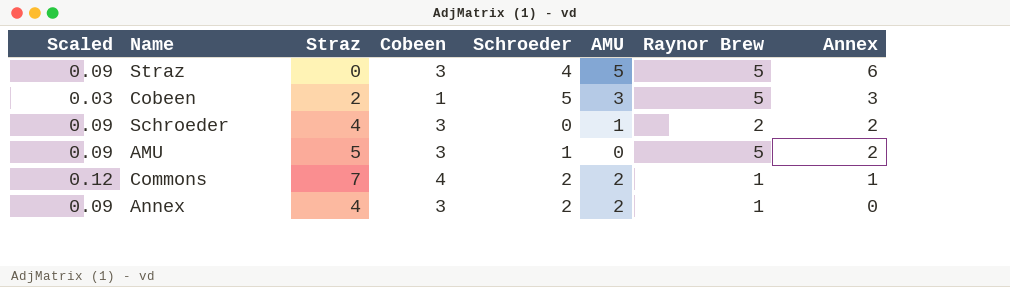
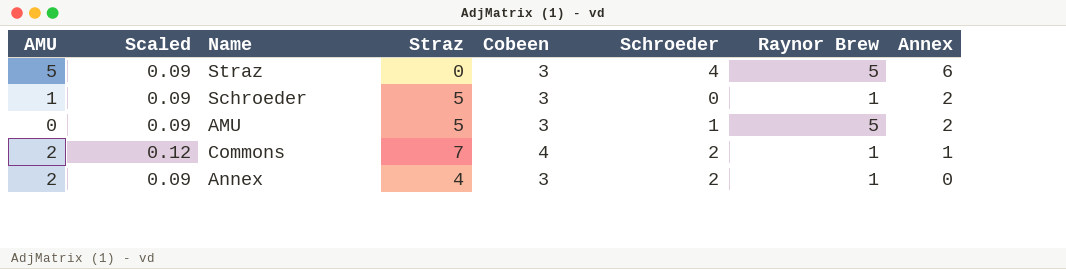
column AMU | position: 6 -> 1
row Cobeen: 0.03 | 2 | 1 | 5 | 3 | 5 | 3 -> none
Schroeder | Straz: 4 -> 5
Schroeder | Raynor Brew: 2 -> 1

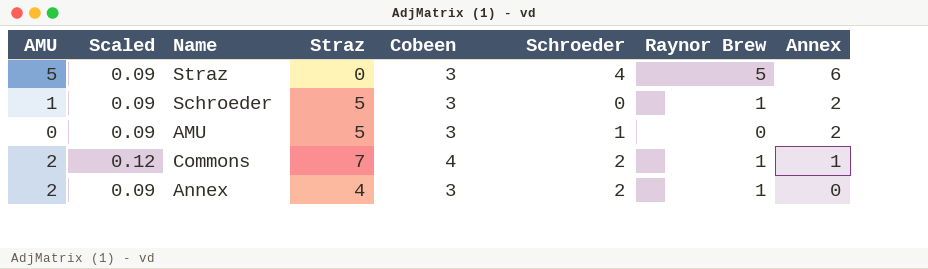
AMU | Raynor Brew: 5 -> 0

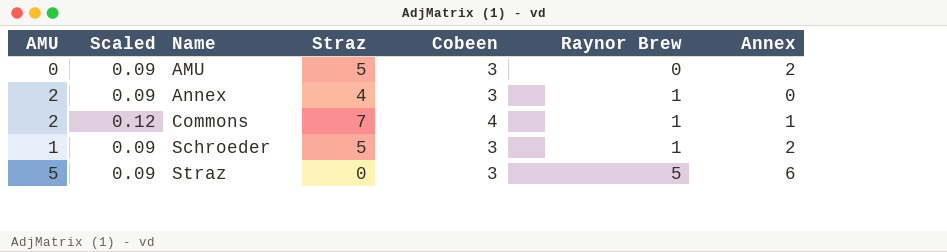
row order: Annex descending -> Name ascending
column Schroeder | position: 6 -> none

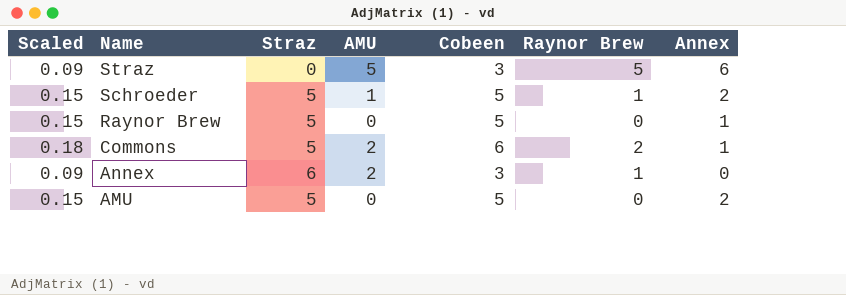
row order: Name ascending -> Name descending
column AMU | position: 1 -> 4
Schroeder | Scaled: 0.09 -> 0.15
Schroeder | Cobeen: 3 -> 5
row Raynor Brew: none -> 0.15 | 5 | 0 | 5 | 0 | 1
Commons | Scaled: 0.12 -> 0.18
Commons | Straz: 7 -> 5
Commons | Cobeen: 4 -> 6
Commons | Raynor Brew: 1 -> 2
Annex | Straz: 4 -> 6
AMU | Scaled: 0.09 -> 0.15
AMU | Cobeen: 3 -> 5

